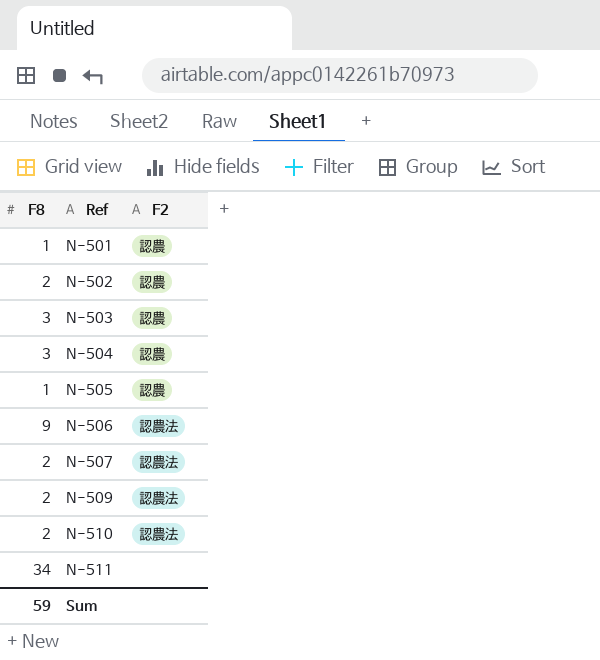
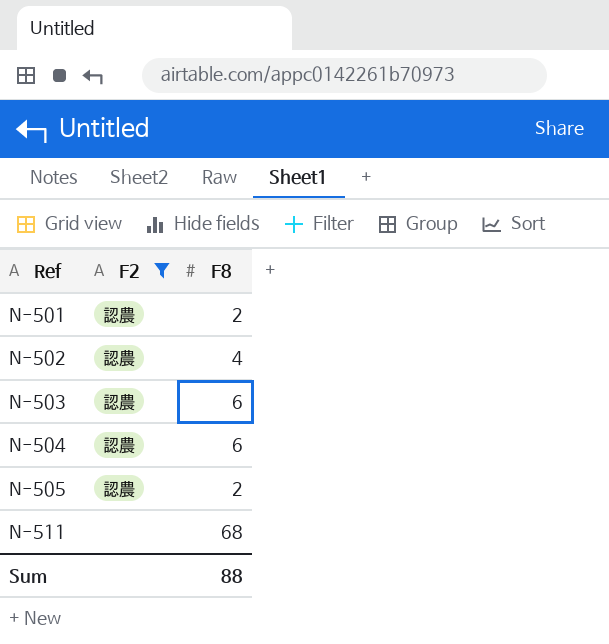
filter: none -> F2 != 認農法
column F8 | position: 1 -> 3
N-501 | F8: 1 -> 2
N-502 | F8: 2 -> 4
N-503 | F8: 3 -> 6
N-504 | F8: 3 -> 6
N-505 | F8: 1 -> 2
N-511 | F8: 34 -> 68
Sum | F8: 59 -> 88

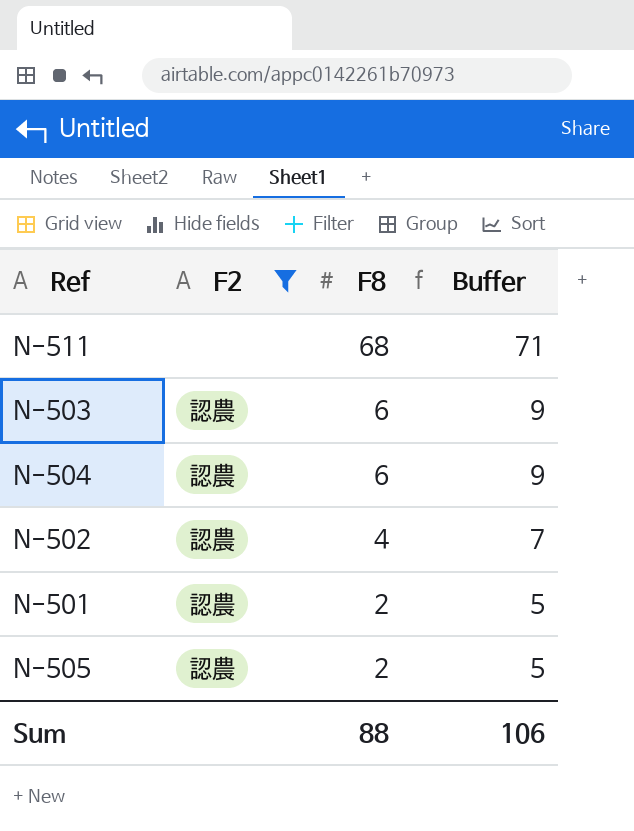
row order: Ref ascending -> F8 descending
column Buffer | formula: none -> [F8] + 3

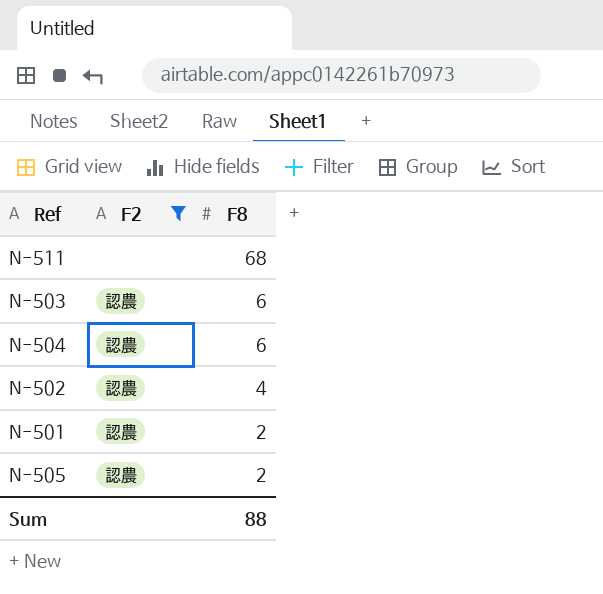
column Buffer | formula: [F8] + 3 -> none

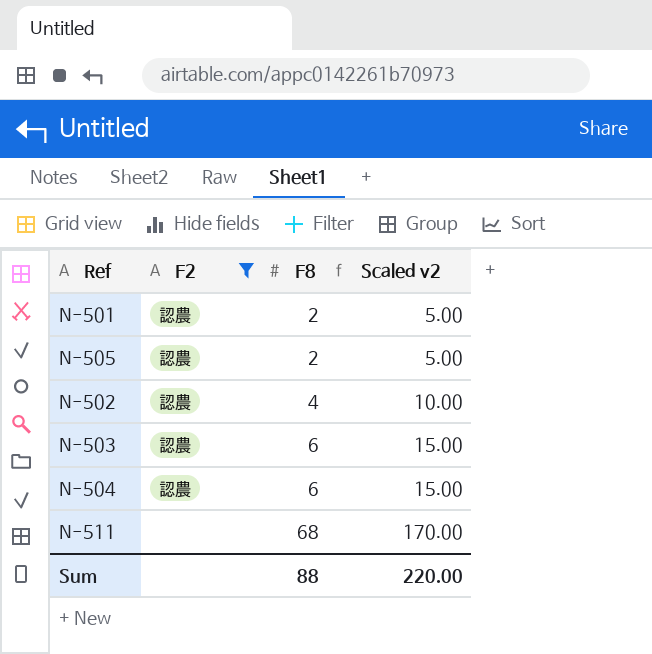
row order: F8 descending -> F8 ascending
column Scaled v2 | formula: none -> [F8] * 2.5

